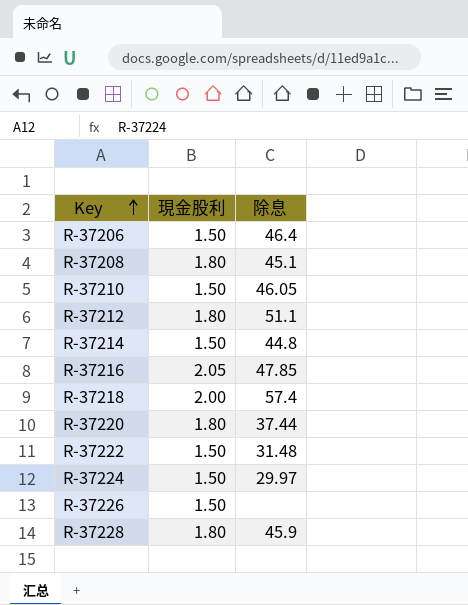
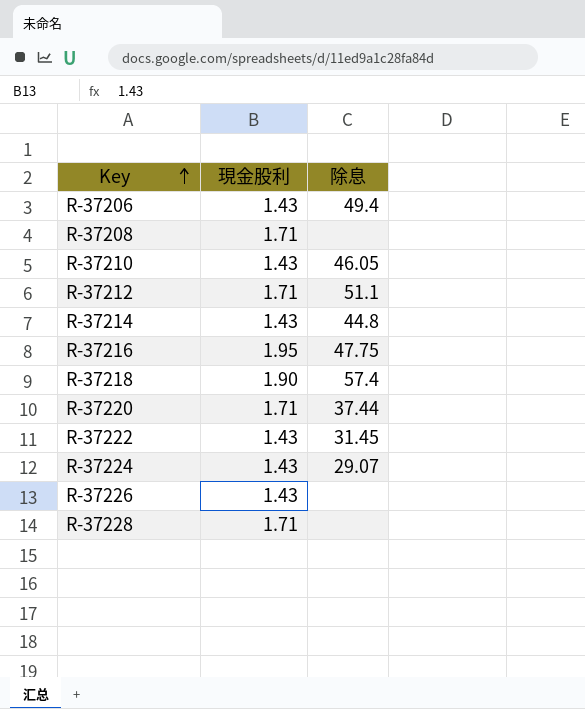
R-37206 | 現金股利: 1.50 -> 1.43
R-37206 | 除息: 46.4 -> 49.4
R-37208 | 現金股利: 1.80 -> 1.71
R-37208 | 除息: 45.1 -> none
R-37210 | 現金股利: 1.50 -> 1.43
R-37212 | 現金股利: 1.80 -> 1.71
R-37214 | 現金股利: 1.50 -> 1.43
R-37216 | 現金股利: 2.05 -> 1.95
R-37216 | 除息: 47.85 -> 47.75
R-37218 | 現金股利: 2.00 -> 1.90
R-37220 | 現金股利: 1.80 -> 1.71
R-37222 | 現金股利: 1.50 -> 1.43
R-37222 | 除息: 31.48 -> 31.45
R-37224 | 現金股利: 1.50 -> 1.43
R-37224 | 除息: 29.97 -> 29.07
R-37226 | 現金股利: 1.50 -> 1.43
R-37228 | 現金股利: 1.80 -> 1.71
R-37228 | 除息: 45.9 -> none

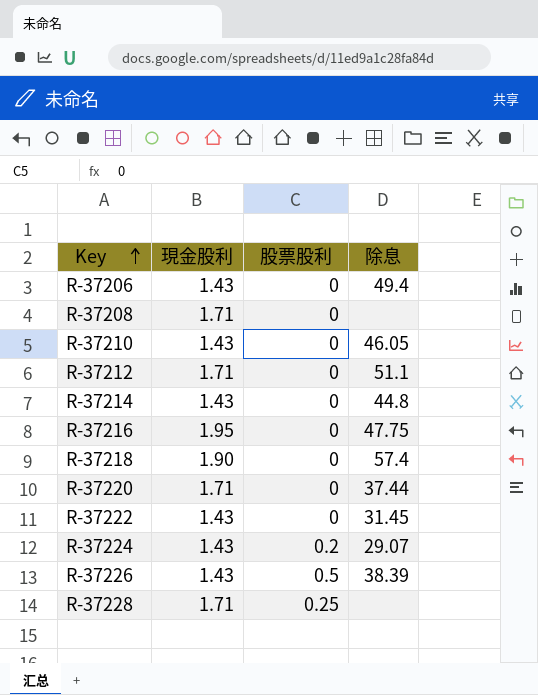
column 股票股利 | position: none -> 3
R-37226 | 除息: none -> 38.39

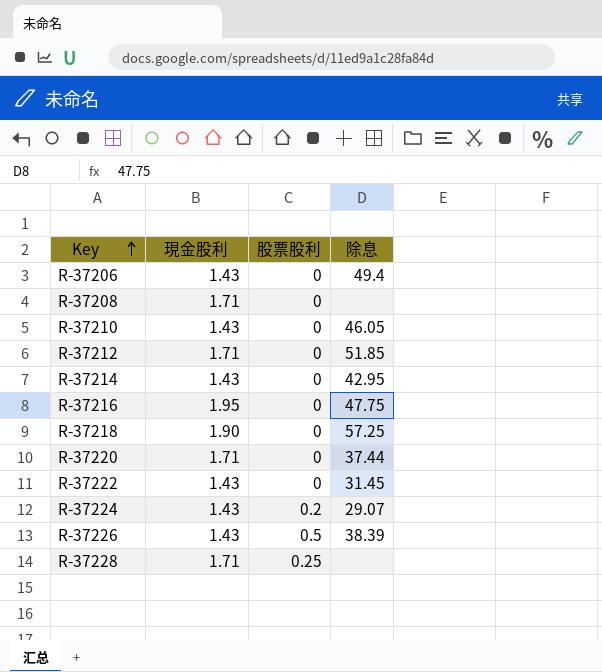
R-37212 | 除息: 51.1 -> 51.85
R-37214 | 除息: 44.8 -> 42.95
R-37218 | 除息: 57.4 -> 57.25

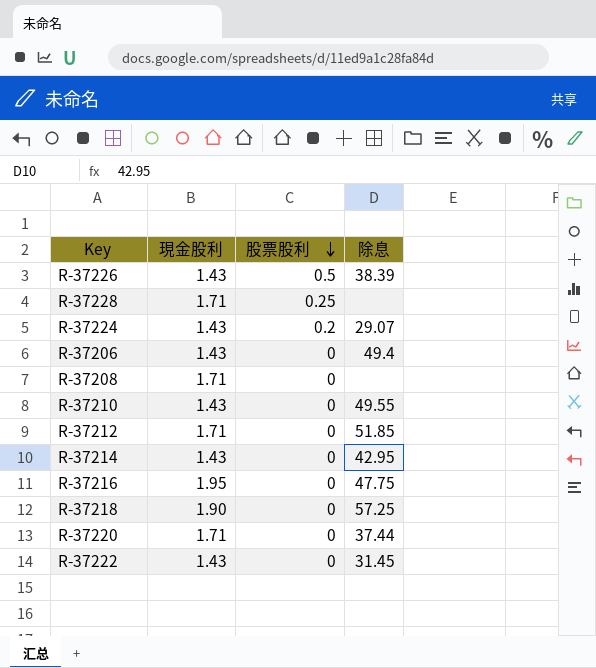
row order: Key ascending -> 股票股利 descending
R-37210 | 除息: 46.05 -> 49.55

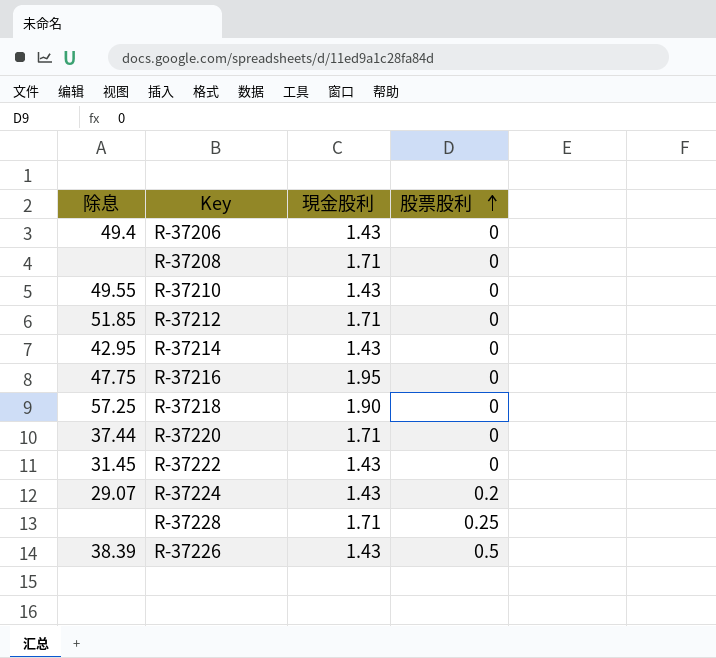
row order: 股票股利 descending -> 股票股利 ascending
column 除息 | position: 4 -> 1

